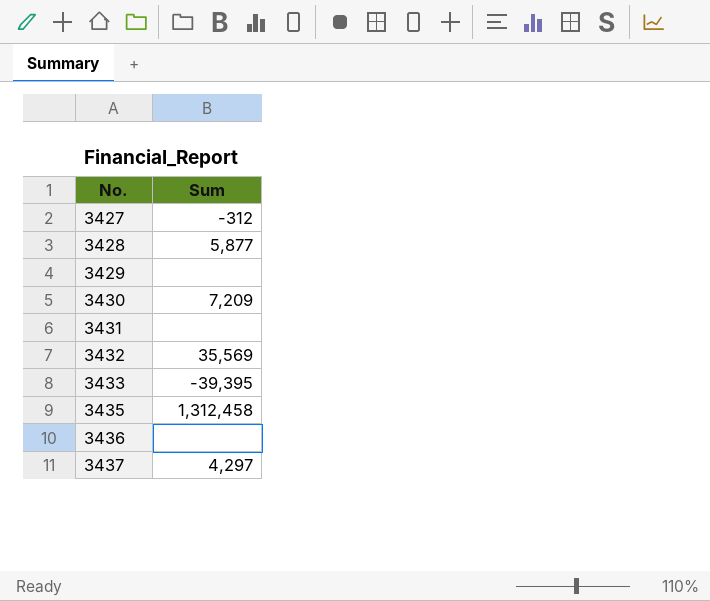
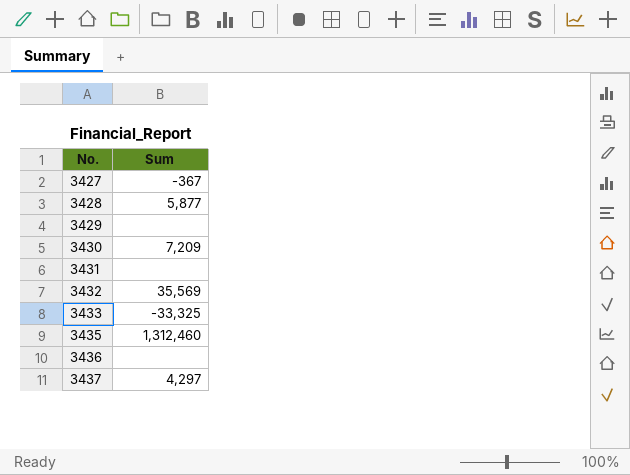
3427 | Sum: -312 -> -367
3433 | Sum: -39,395 -> -33,325
3435 | Sum: 1,312,458 -> 1,312,460

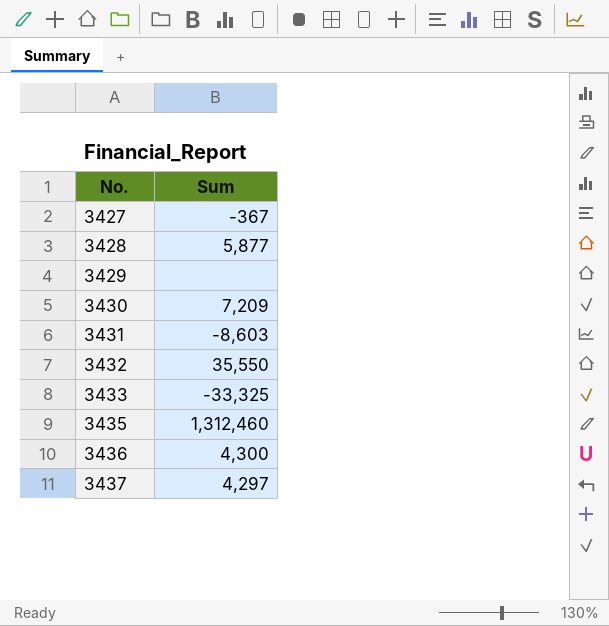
3431 | Sum: none -> -8,603
3432 | Sum: 35,569 -> 35,550
3436 | Sum: none -> 4,300

